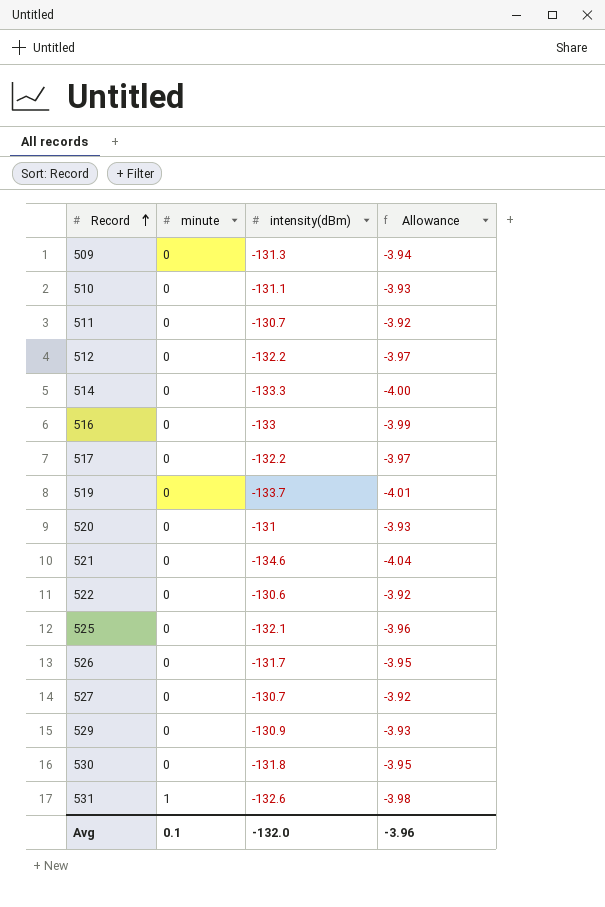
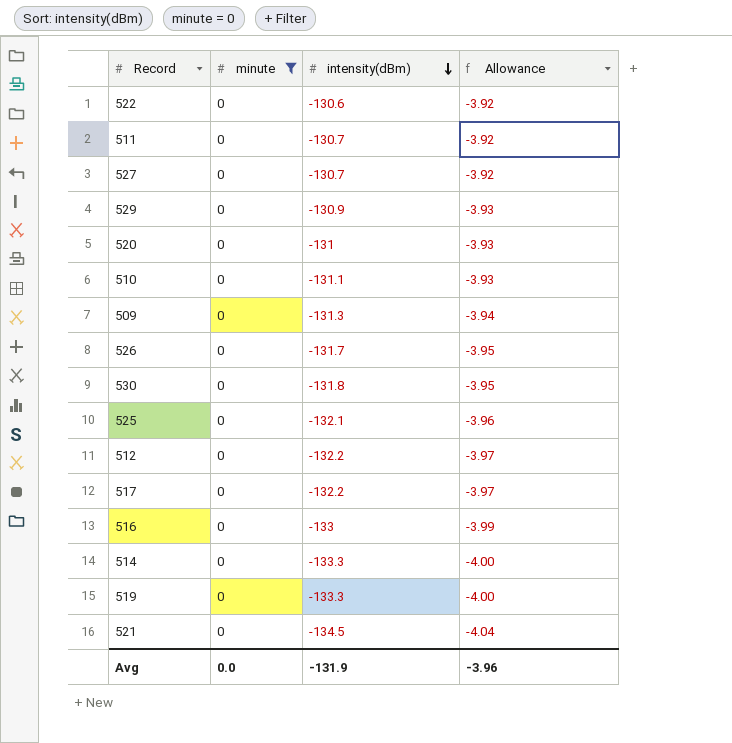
filter: none -> minute = 0
row order: Record ascending -> intensity(dBm) descending
519 | intensity(dBm): -133.7 -> -133.3
519 | Allowance: -4.01 -> -4.00
521 | intensity(dBm): -134.6 -> -134.5
Avg | minute: 0.1 -> 0.0
Avg | intensity(dBm): -132.0 -> -131.9

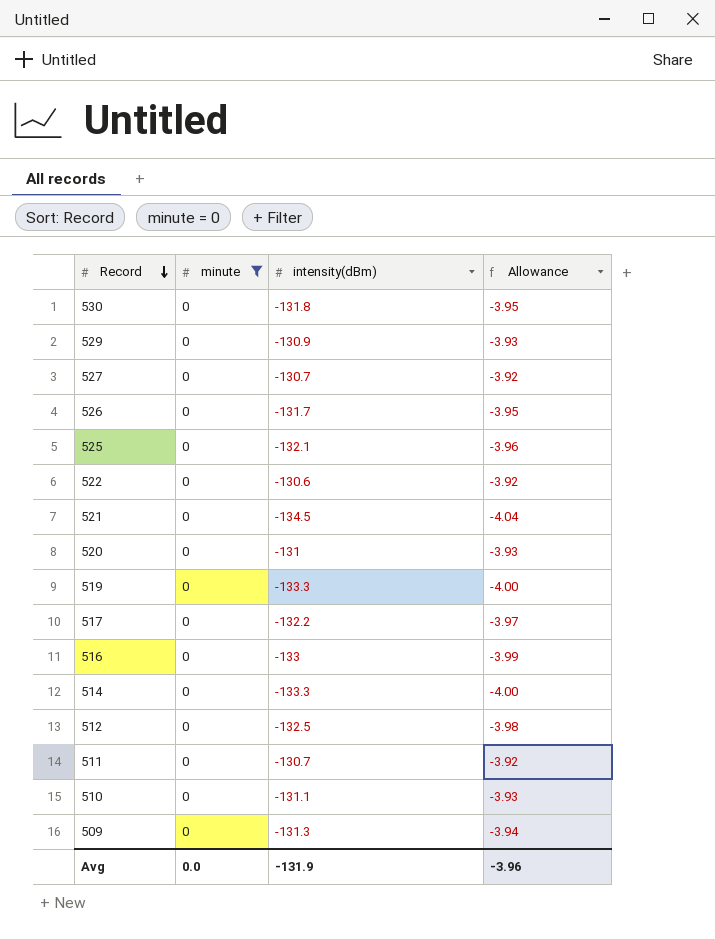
row order: intensity(dBm) descending -> Record descending
512 | intensity(dBm): -132.2 -> -132.5
512 | Allowance: -3.97 -> -3.98

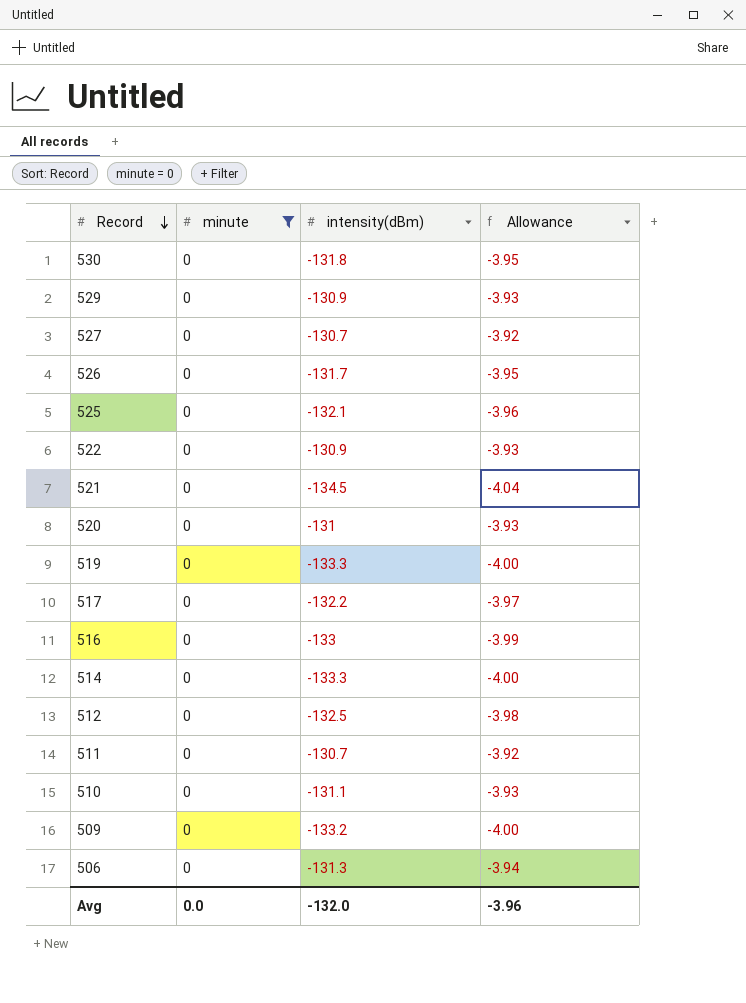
522 | intensity(dBm): -130.6 -> -130.9
522 | Allowance: -3.92 -> -3.93
509 | intensity(dBm): -131.3 -> -133.2
509 | Allowance: -3.94 -> -4.00
row 506: none -> 0 | -131.3 | -3.94
Avg | intensity(dBm): -131.9 -> -132.0

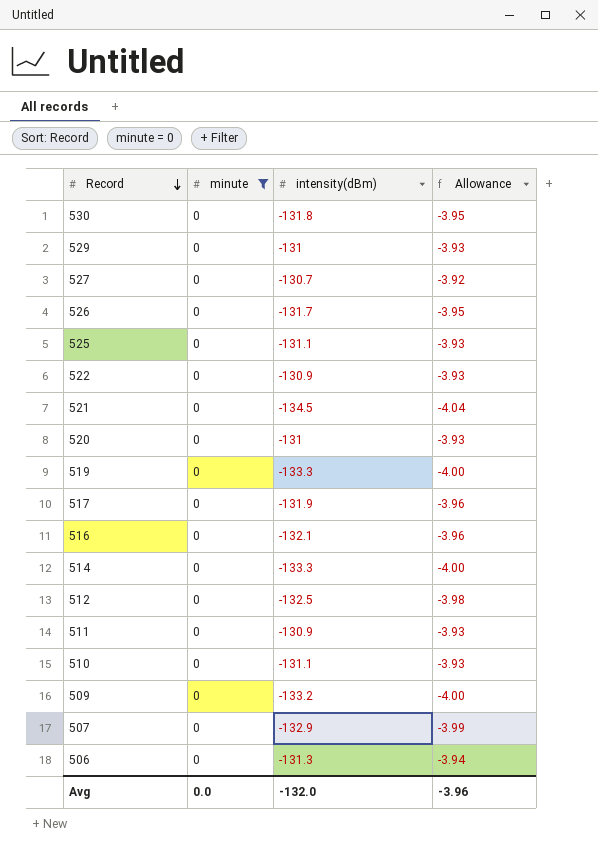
529 | intensity(dBm): -130.9 -> -131
525 | intensity(dBm): -132.1 -> -131.1
525 | Allowance: -3.96 -> -3.93
517 | intensity(dBm): -132.2 -> -131.9
517 | Allowance: -3.97 -> -3.96
516 | intensity(dBm): -133 -> -132.1
516 | Allowance: -3.99 -> -3.96
511 | intensity(dBm): -130.7 -> -130.9
511 | Allowance: -3.92 -> -3.93
row 507: none -> 0 | -132.9 | -3.99

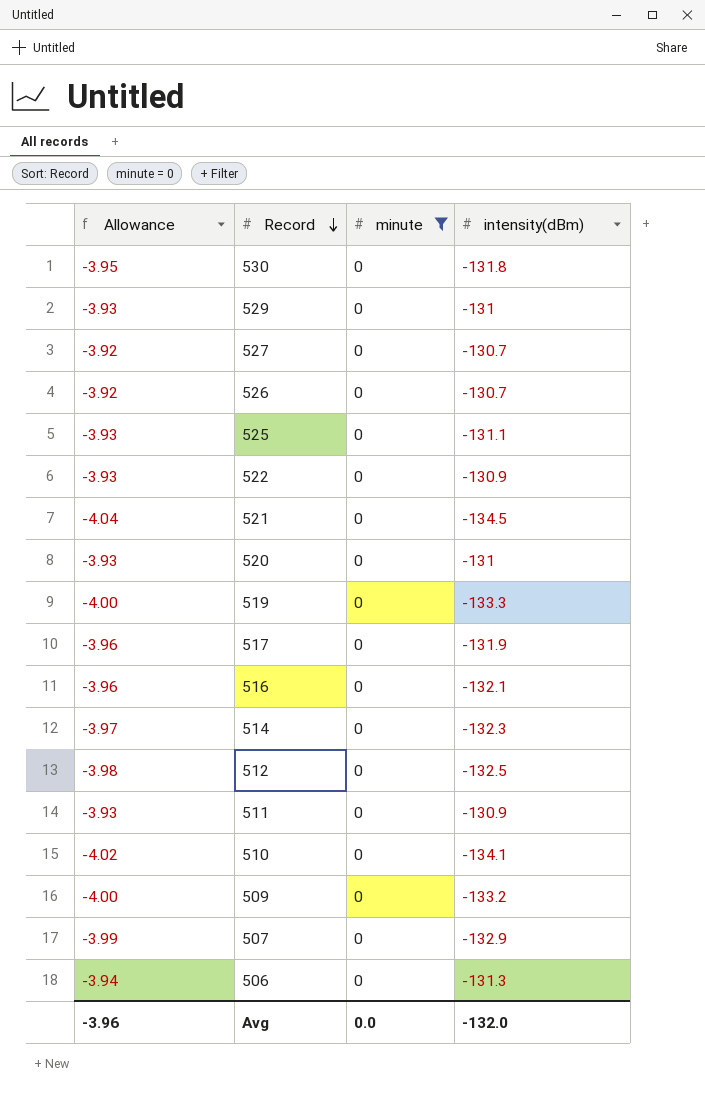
column Allowance | position: 4 -> 1
526 | Allowance: -3.95 -> -3.92
526 | intensity(dBm): -131.7 -> -130.7
514 | Allowance: -4.00 -> -3.97
514 | intensity(dBm): -133.3 -> -132.3
510 | Allowance: -3.93 -> -4.02
510 | intensity(dBm): -131.1 -> -134.1

